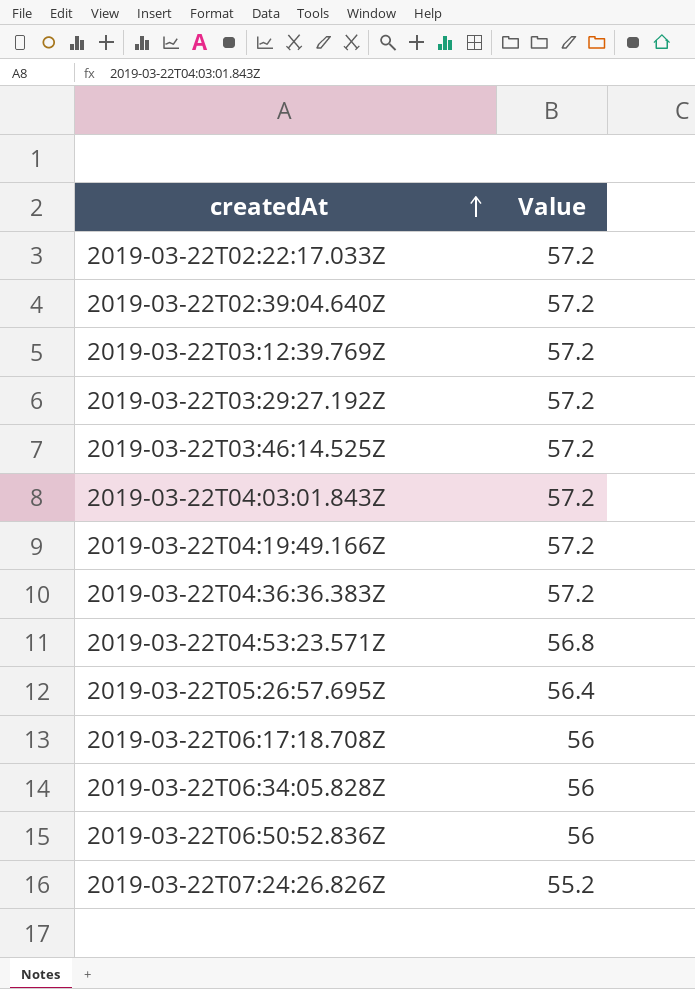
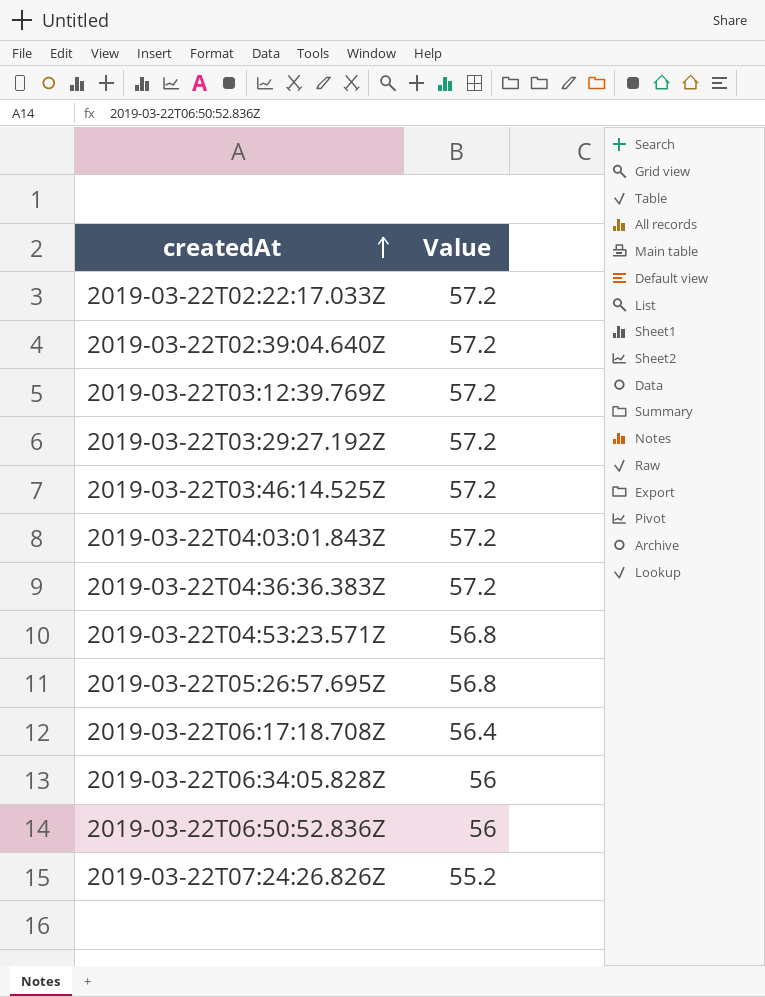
row 2019-03-22T04:19:49.166Z: 57.2 -> none
2019-03-22T05:26:57.695Z | Value: 56.4 -> 56.8
2019-03-22T06:17:18.708Z | Value: 56 -> 56.4

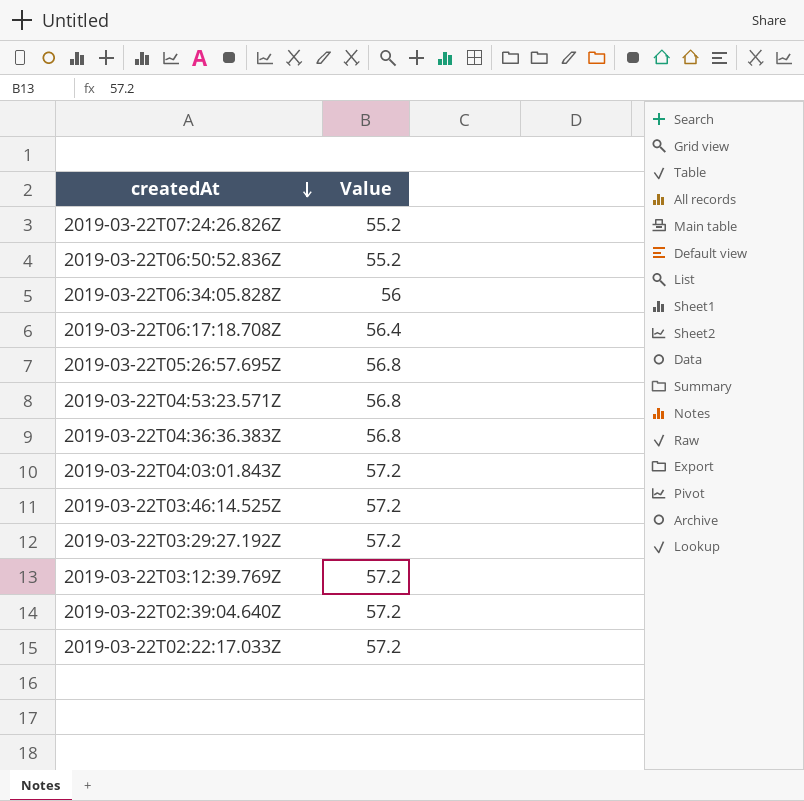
row order: createdAt ascending -> createdAt descending
2019-03-22T06:50:52.836Z | Value: 56 -> 55.2
2019-03-22T04:36:36.383Z | Value: 57.2 -> 56.8

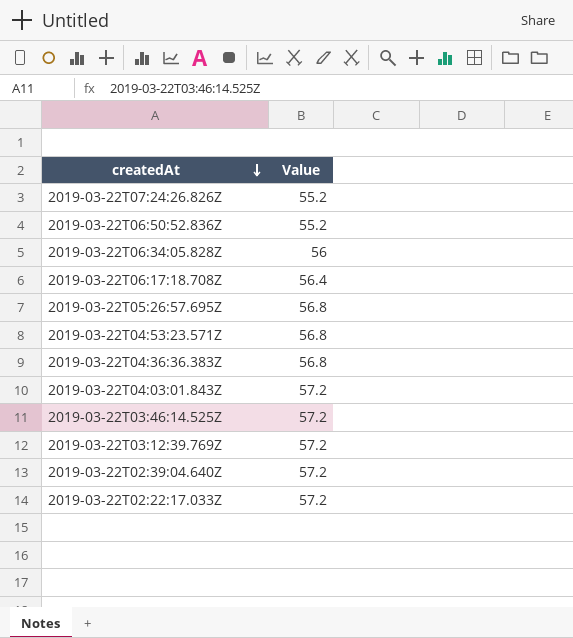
row 2019-03-22T03:29:27.192Z: 57.2 -> none

